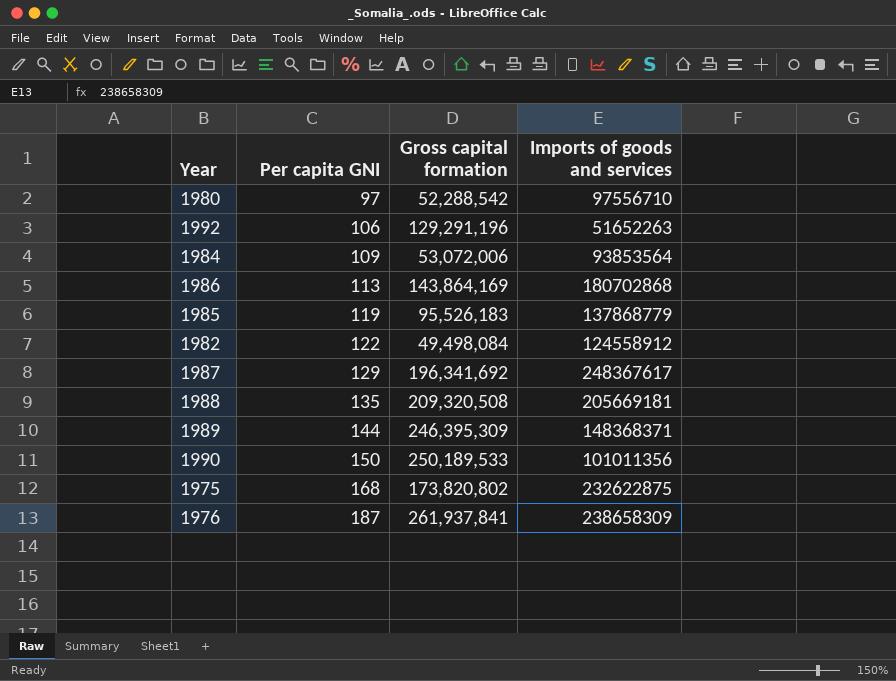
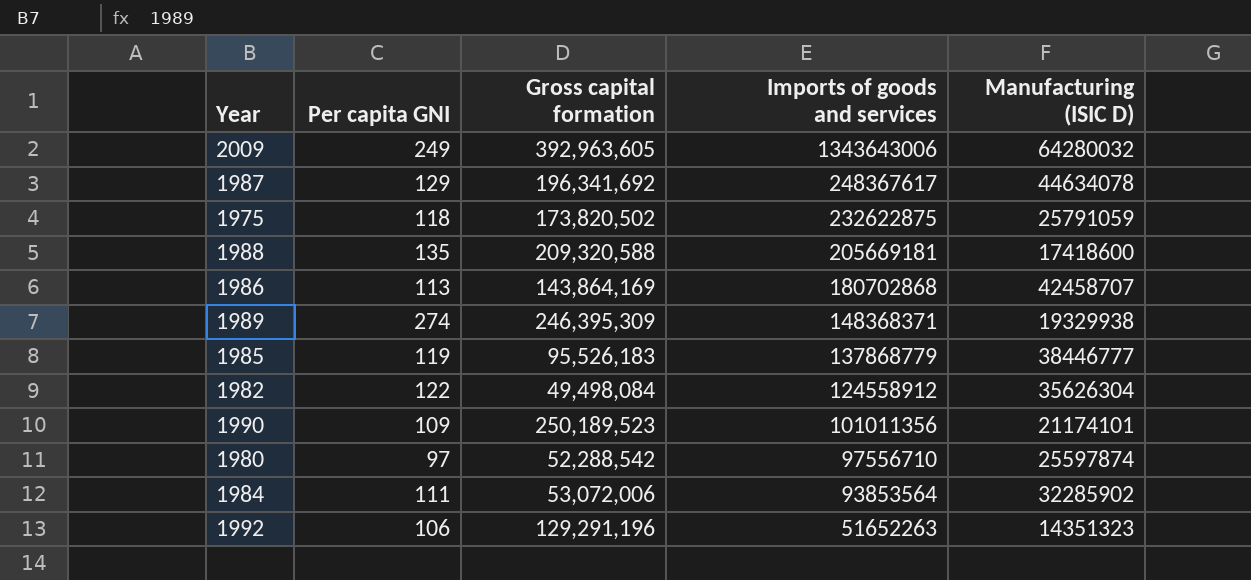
row order: Per capita GNI ascending -> Imports of goods and services descending
column Manufacturing (ISIC D) | position: none -> 5
row 1976: 187 | 261,937,841 | 238658309 -> none
row 2009: none -> 249 | 392,963,605 | 1343643006 | 64280032
1975 | Per capita GNI: 168 -> 118
1975 | Gross capital formation: 173,820,802 -> 173,820,502
1988 | Gross capital formation: 209,320,508 -> 209,320,588
1989 | Per capita GNI: 144 -> 274
1990 | Per capita GNI: 150 -> 109
1990 | Gross capital formation: 250,189,533 -> 250,189,523
1984 | Per capita GNI: 109 -> 111

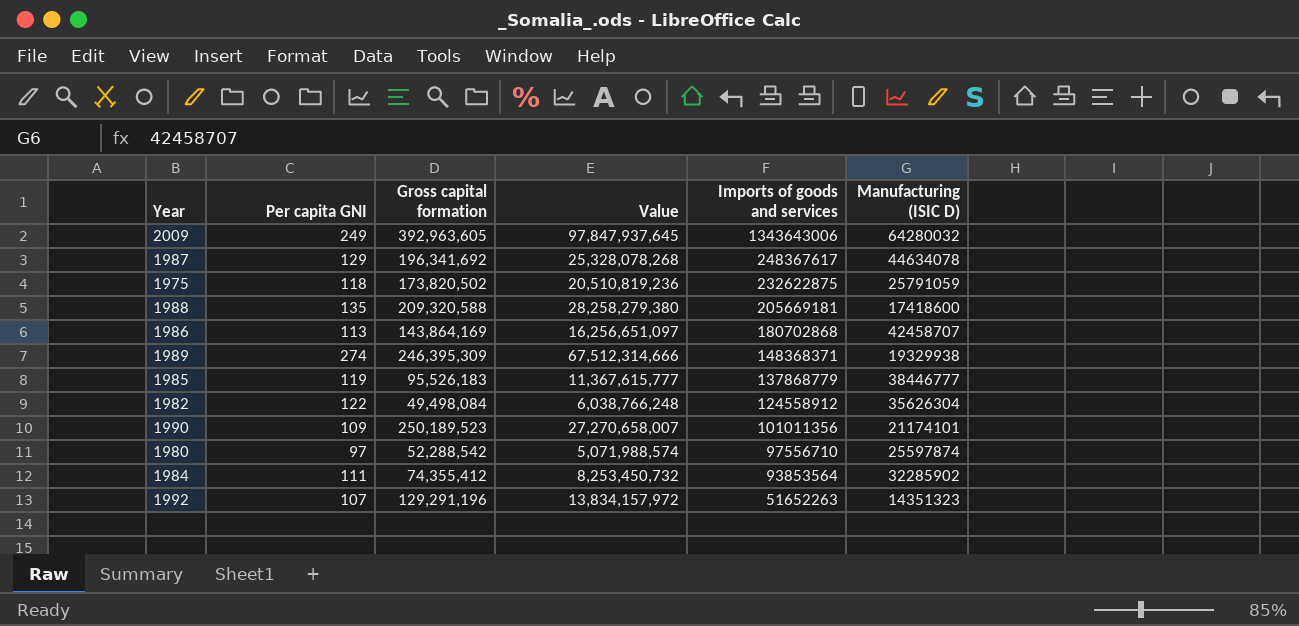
column Value | formula: none -> [Per capita GNI] * [Gross capital formation]
1984 | Gross capital formation: 53,072,006 -> 74,355,412
1992 | Per capita GNI: 106 -> 107

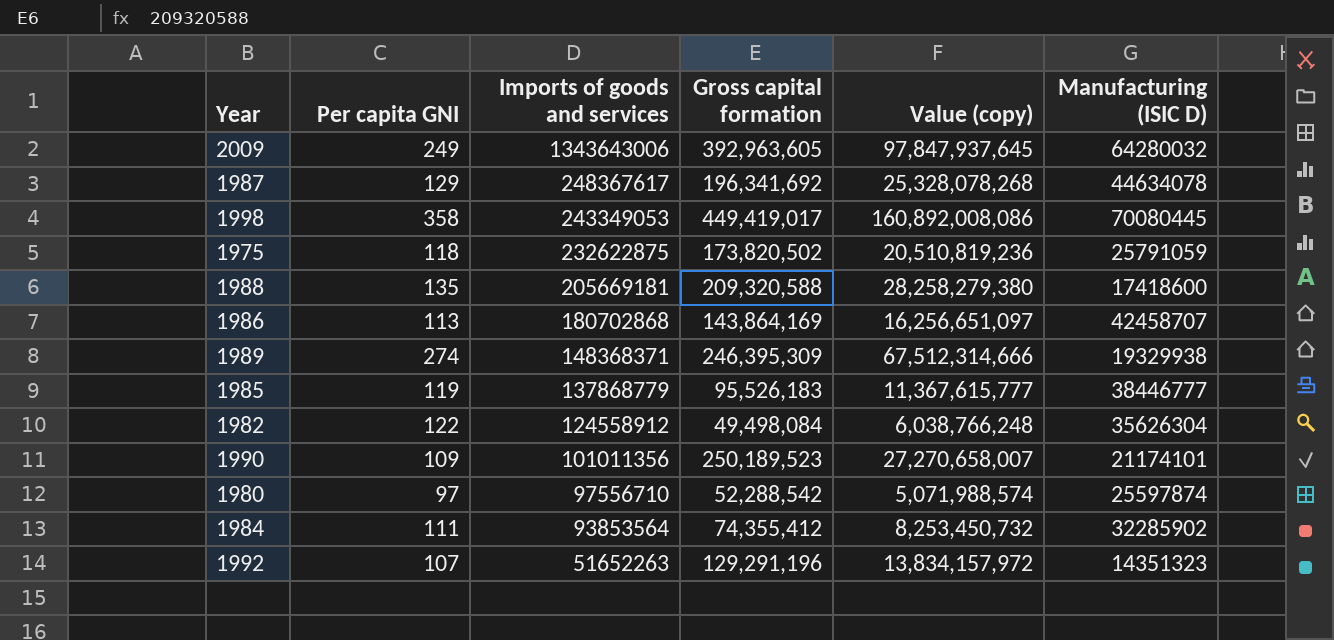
column Imports of goods and services | position: 5 -> 3
column name: Value -> Value (copy)
row 1998: none -> 358 | 243349053 | 449,419,017 | 160,892,008,086 | 70080445

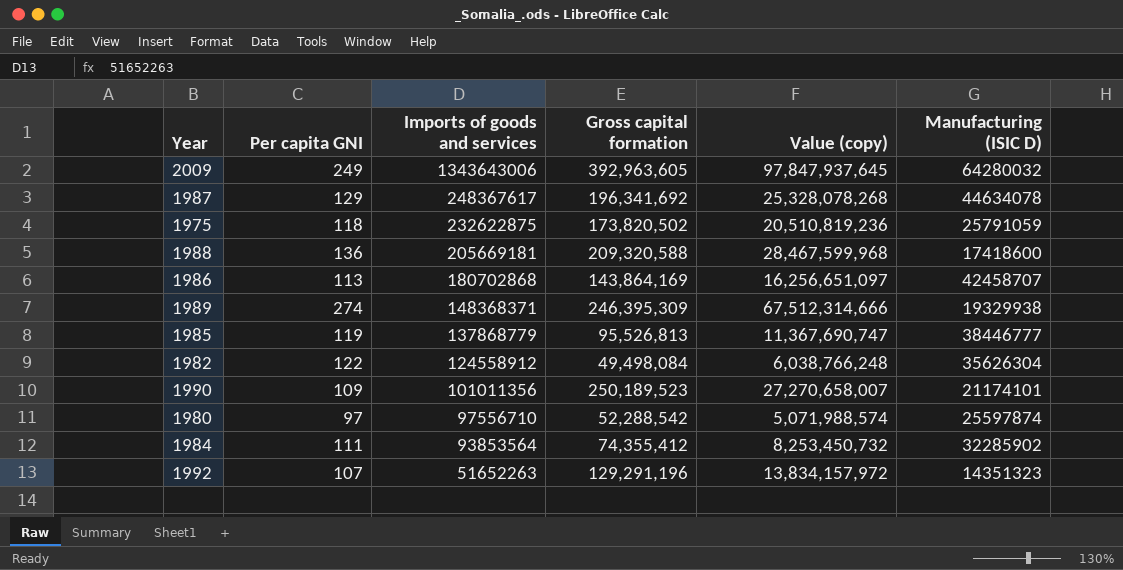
row 1998: 358 | 243349053 | 449,419,017 | 160,892,008,086 | 70080445 -> none
1988 | Per capita GNI: 135 -> 136
1988 | Value (copy): 28,258,279,380 -> 28,467,599,968
1985 | Gross capital formation: 95,526,183 -> 95,526,813
1985 | Value (copy): 11,367,615,777 -> 11,367,690,747

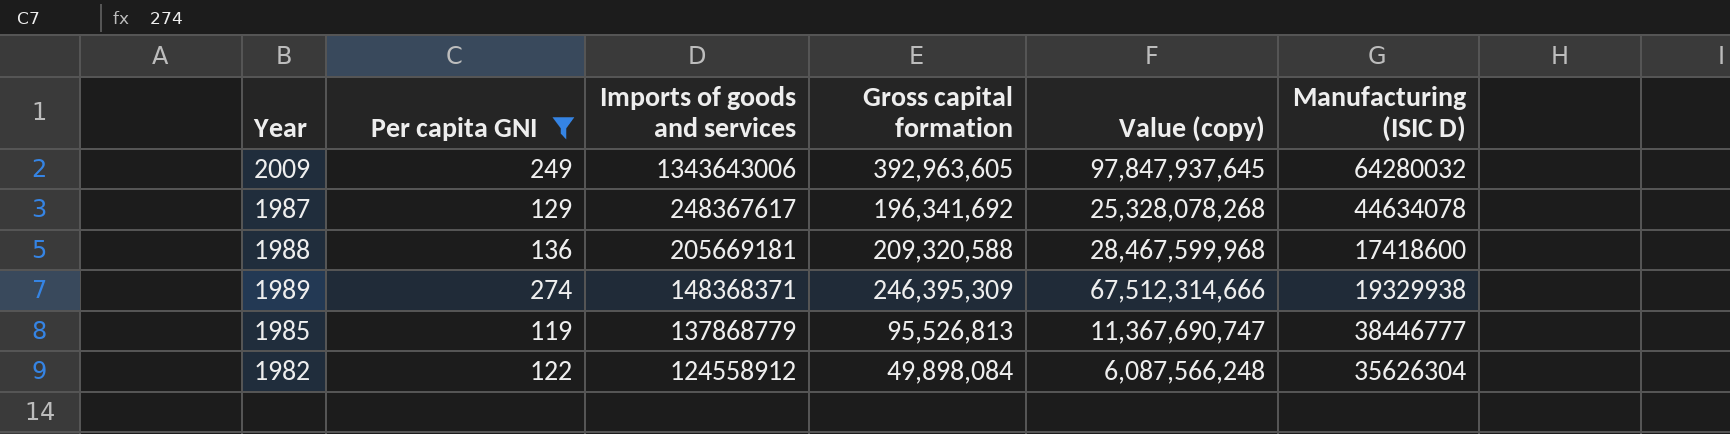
filter: none -> Per capita GNI >= 119
1982 | Gross capital formation: 49,498,084 -> 49,898,084
1982 | Value (copy): 6,038,766,248 -> 6,087,566,248

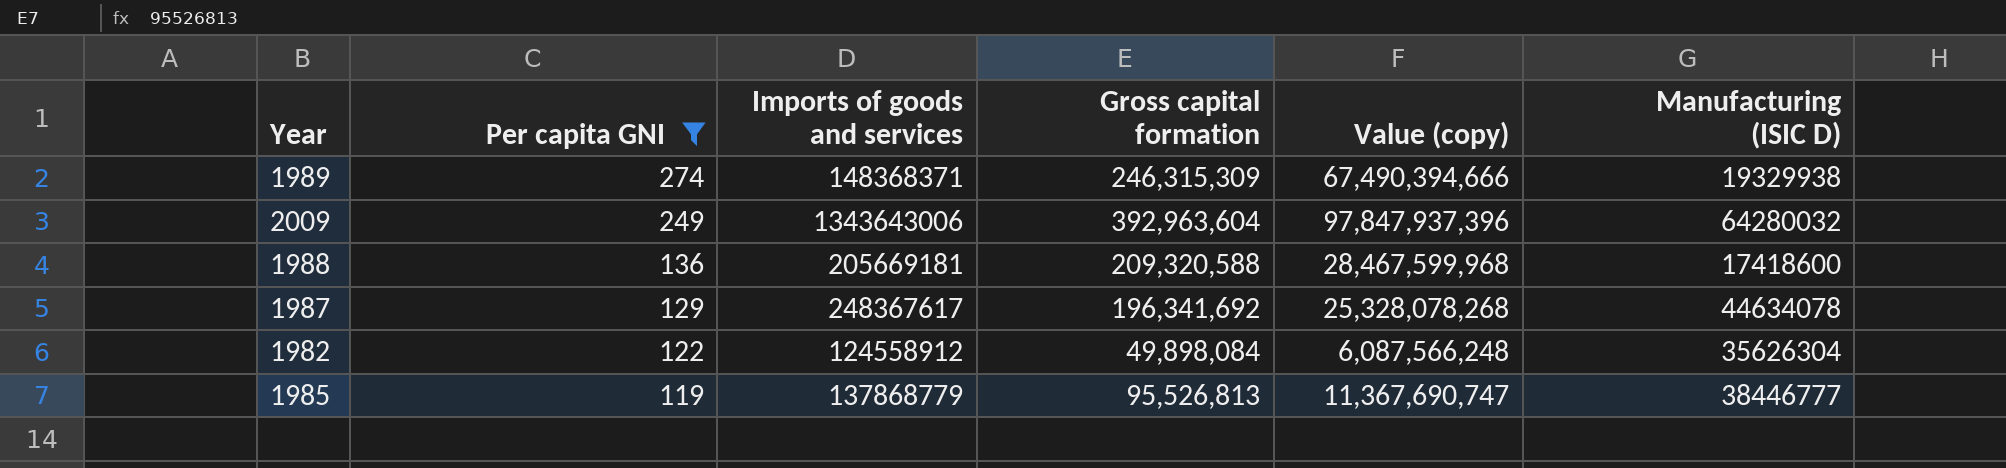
row order: Imports of goods and services descending -> Per capita GNI descending
1989 | Gross capital formation: 246,395,309 -> 246,315,309
1989 | Value (copy): 67,512,314,666 -> 67,490,394,666
2009 | Gross capital formation: 392,963,605 -> 392,963,604
2009 | Value (copy): 97,847,937,645 -> 97,847,937,396

